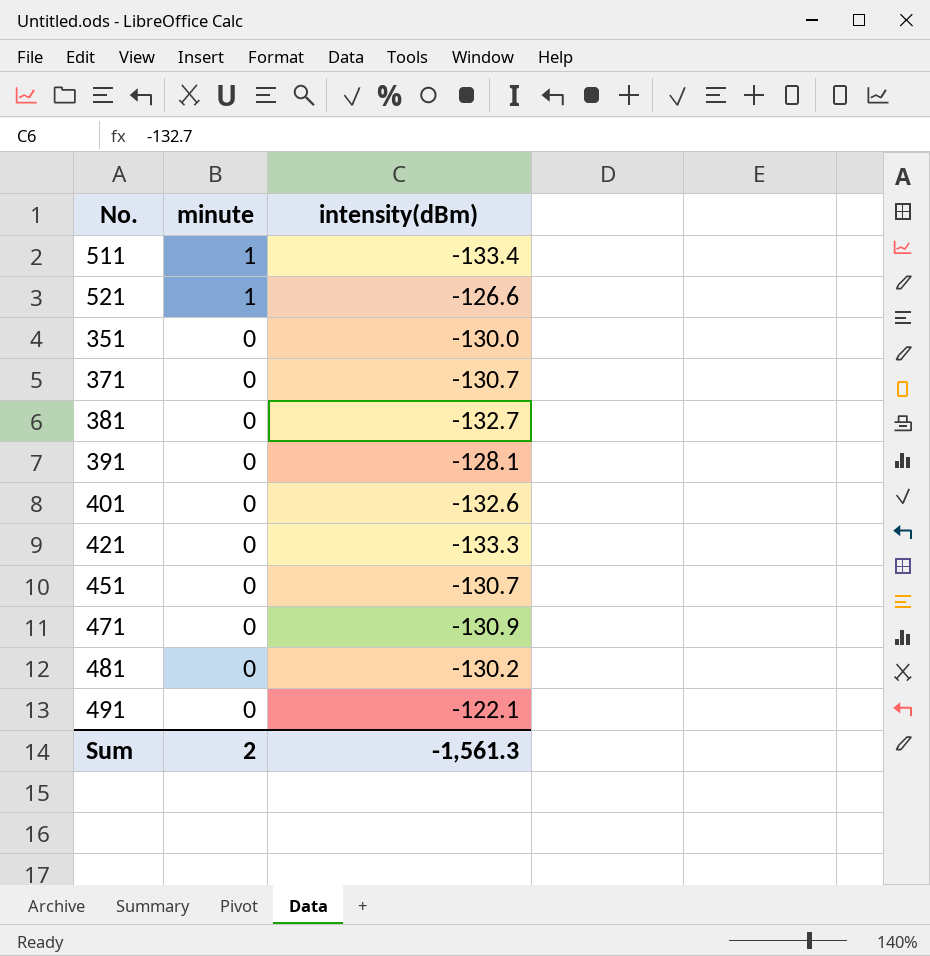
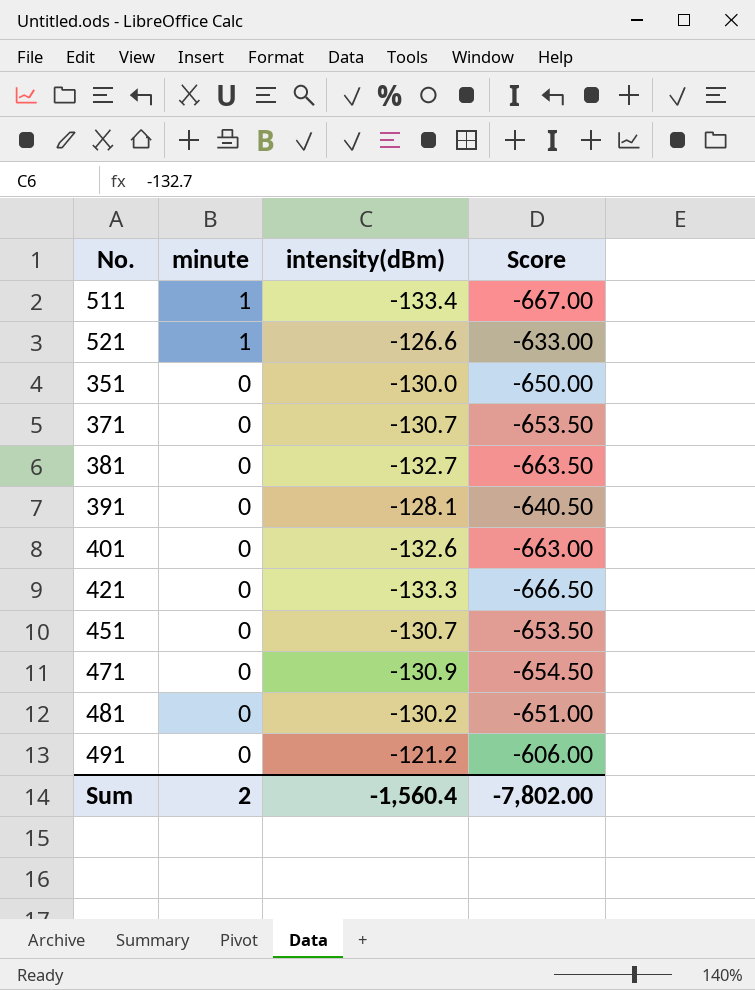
column Score | formula: none -> [intensity(dBm)] * 5
491 | intensity(dBm): -122.1 -> -121.2
Sum | intensity(dBm): -1,561.3 -> -1,560.4

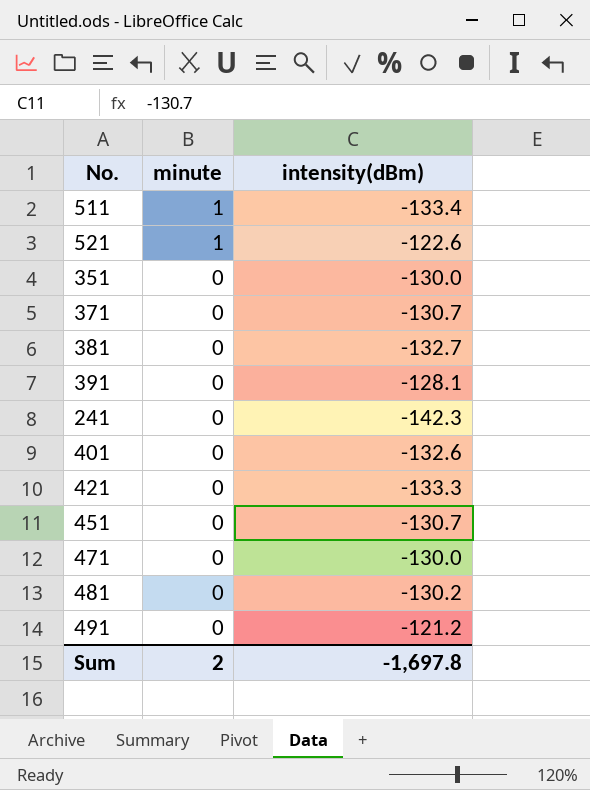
column Score | formula: [intensity(dBm)] * 5 -> none
521 | intensity(dBm): -126.6 -> -122.6
row 241: none -> 0 | -142.3
471 | intensity(dBm): -130.9 -> -130.0
Sum | intensity(dBm): -1,560.4 -> -1,697.8

